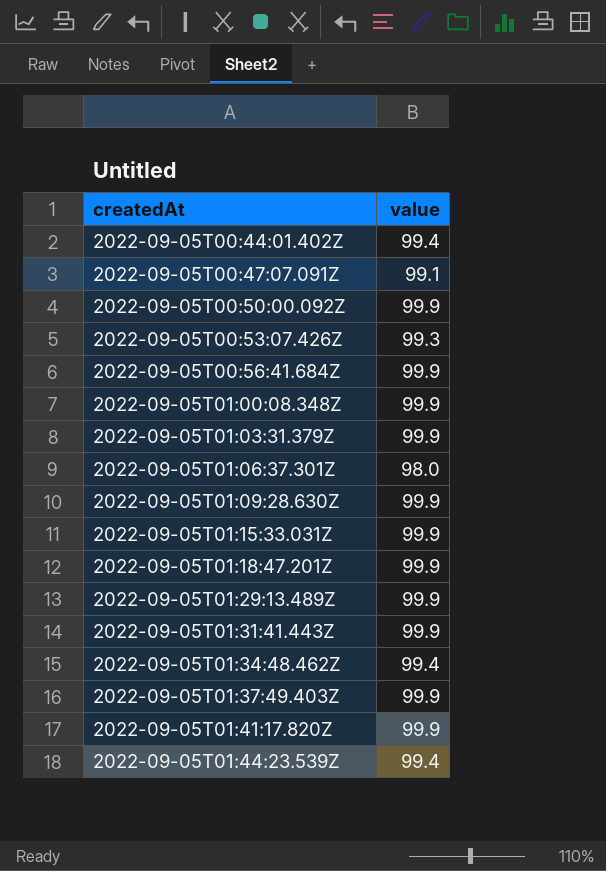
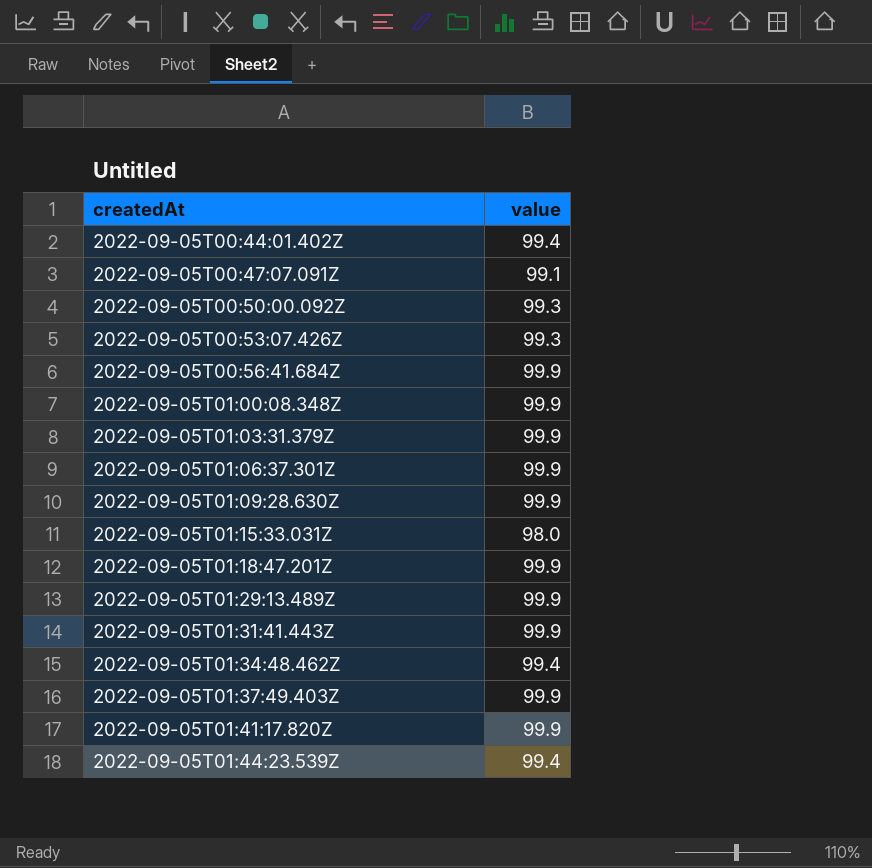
2022-09-05T00:50:00.092Z | value: 99.9 -> 99.3
2022-09-05T01:06:37.301Z | value: 98.0 -> 99.9
2022-09-05T01:15:33.031Z | value: 99.9 -> 98.0

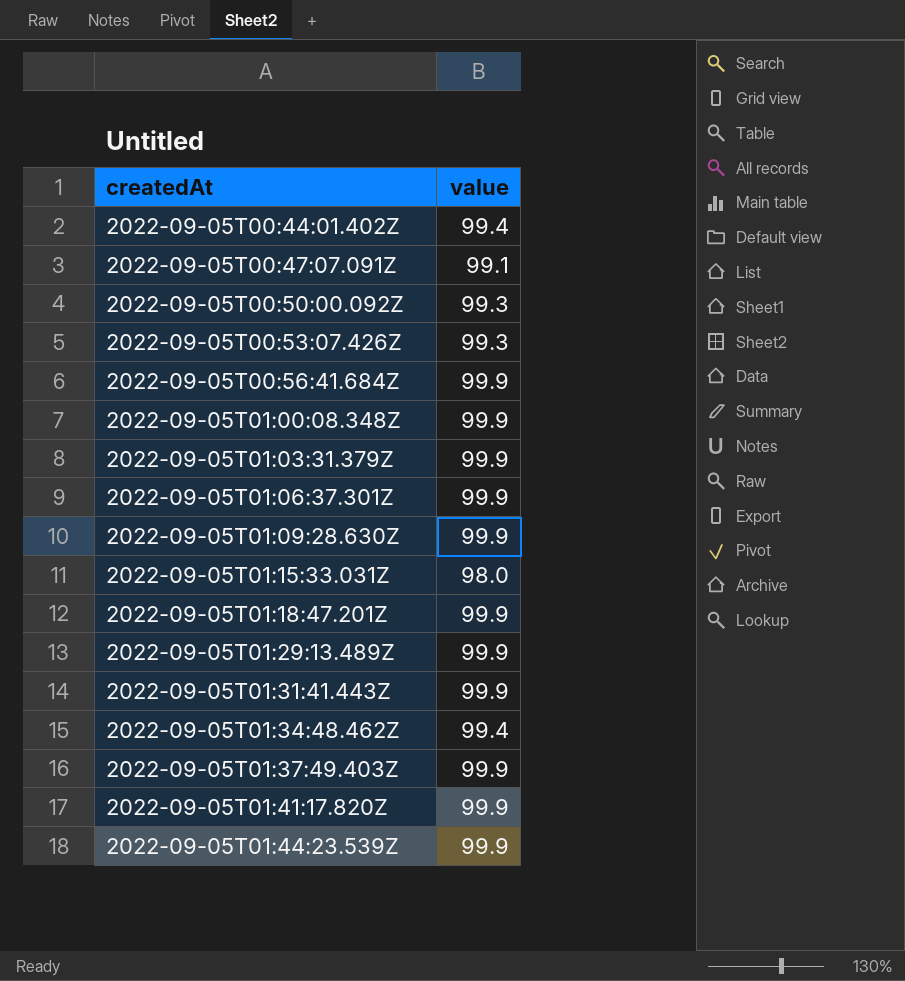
2022-09-05T01:44:23.539Z | value: 99.4 -> 99.9

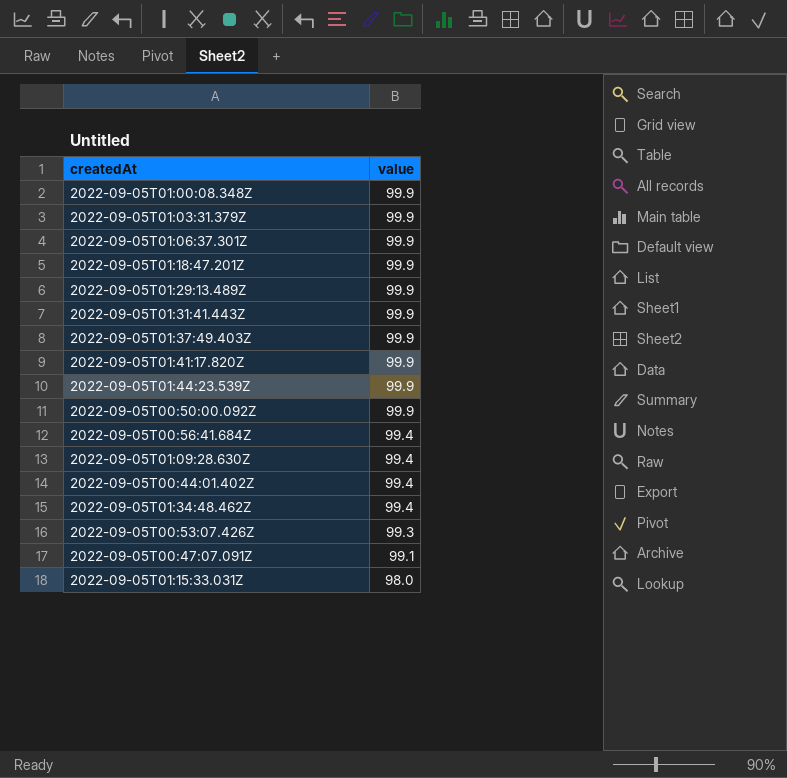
row order: createdAt ascending -> value descending
2022-09-05T00:50:00.092Z | value: 99.3 -> 99.9
2022-09-05T00:56:41.684Z | value: 99.9 -> 99.4
2022-09-05T01:09:28.630Z | value: 99.9 -> 99.4

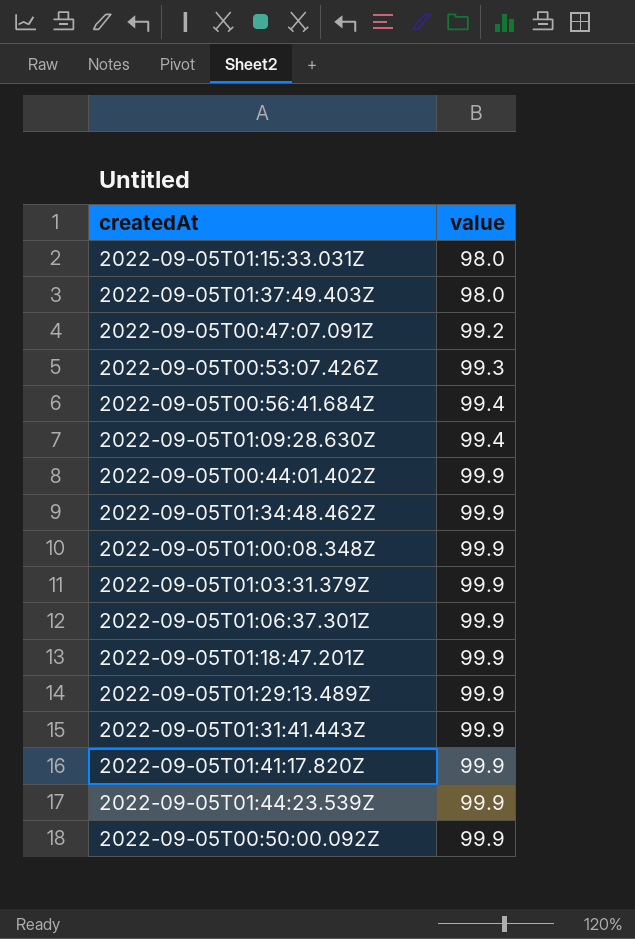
row order: value descending -> value ascending
2022-09-05T01:37:49.403Z | value: 99.9 -> 98.0
2022-09-05T00:47:07.091Z | value: 99.1 -> 99.2
2022-09-05T00:44:01.402Z | value: 99.4 -> 99.9
2022-09-05T01:34:48.462Z | value: 99.4 -> 99.9

